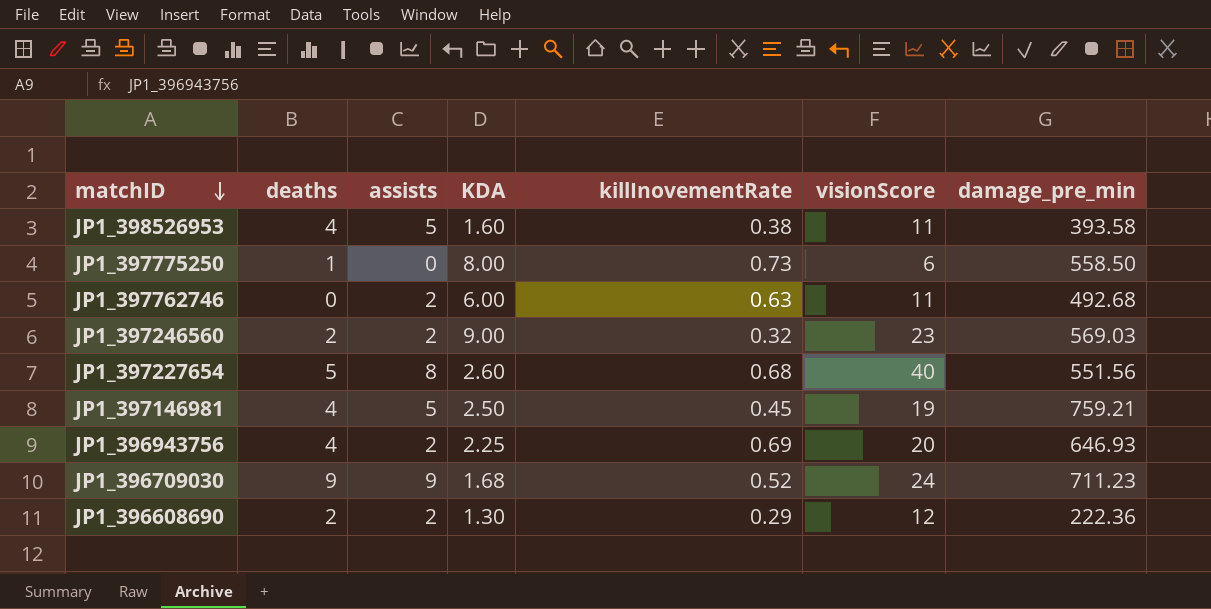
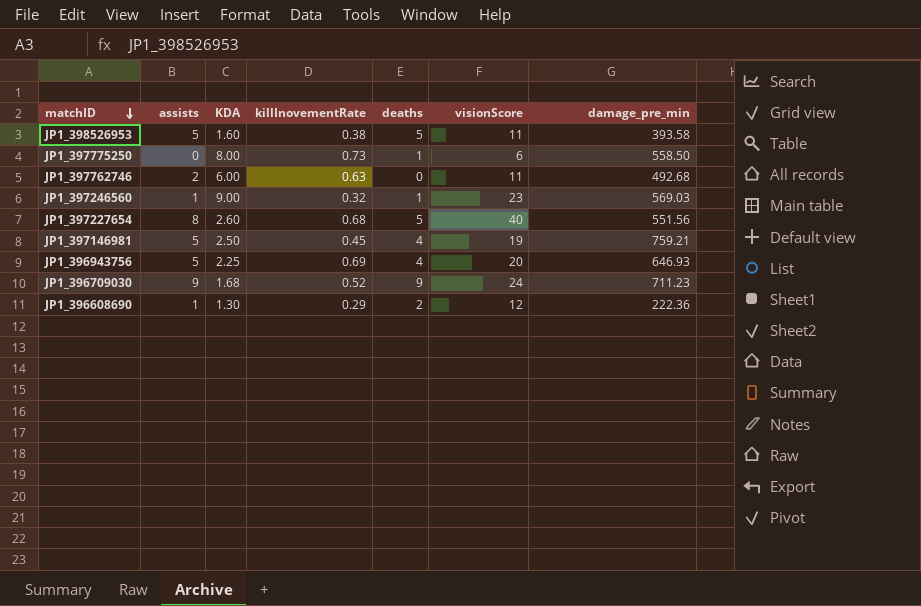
column deaths | position: 2 -> 5
JP1_398526953 | deaths: 4 -> 5
JP1_397246560 | assists: 2 -> 1
JP1_397246560 | deaths: 2 -> 1
JP1_396943756 | assists: 2 -> 5
JP1_396608690 | assists: 2 -> 1

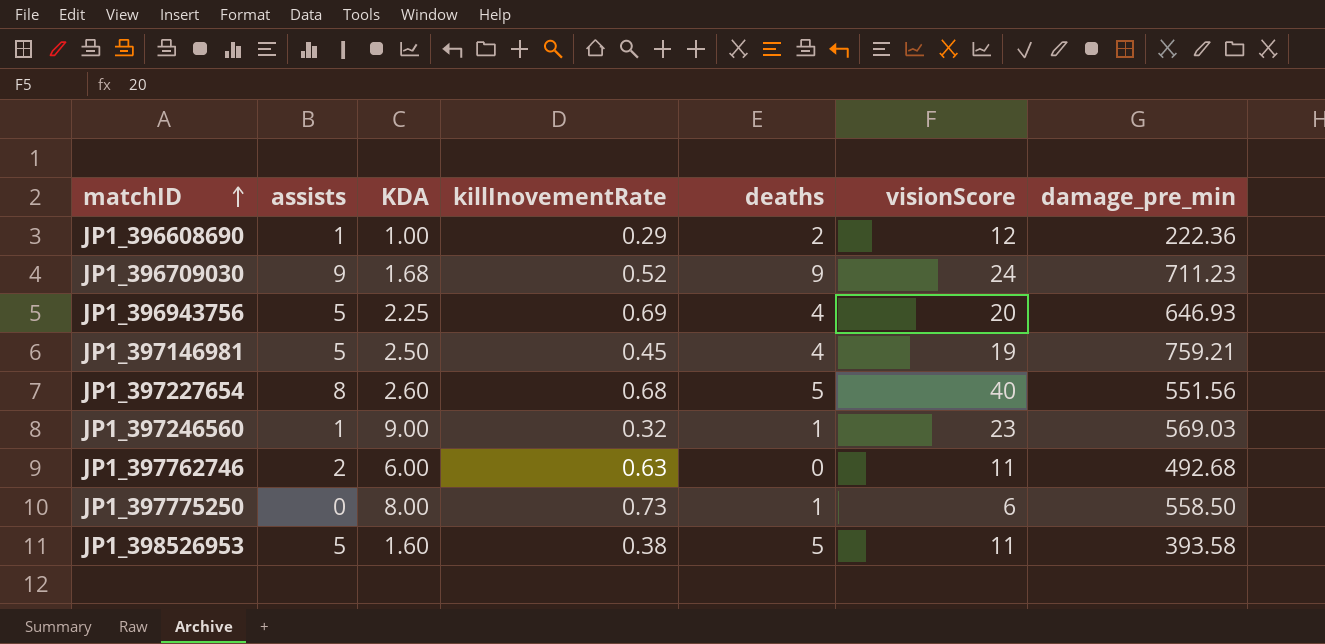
row order: matchID descending -> matchID ascending
JP1_396608690 | KDA: 1.30 -> 1.00

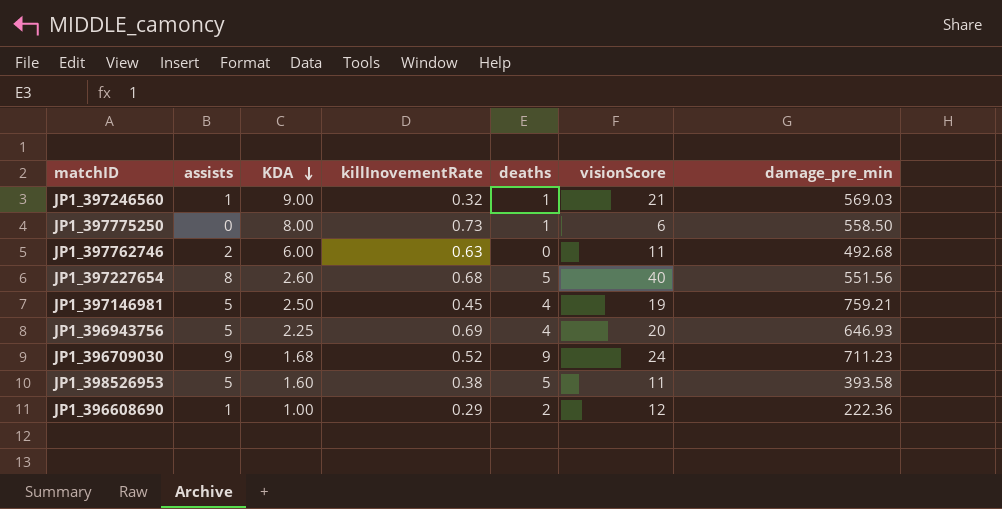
row order: matchID ascending -> KDA descending
JP1_397246560 | visionScore: 23 -> 21

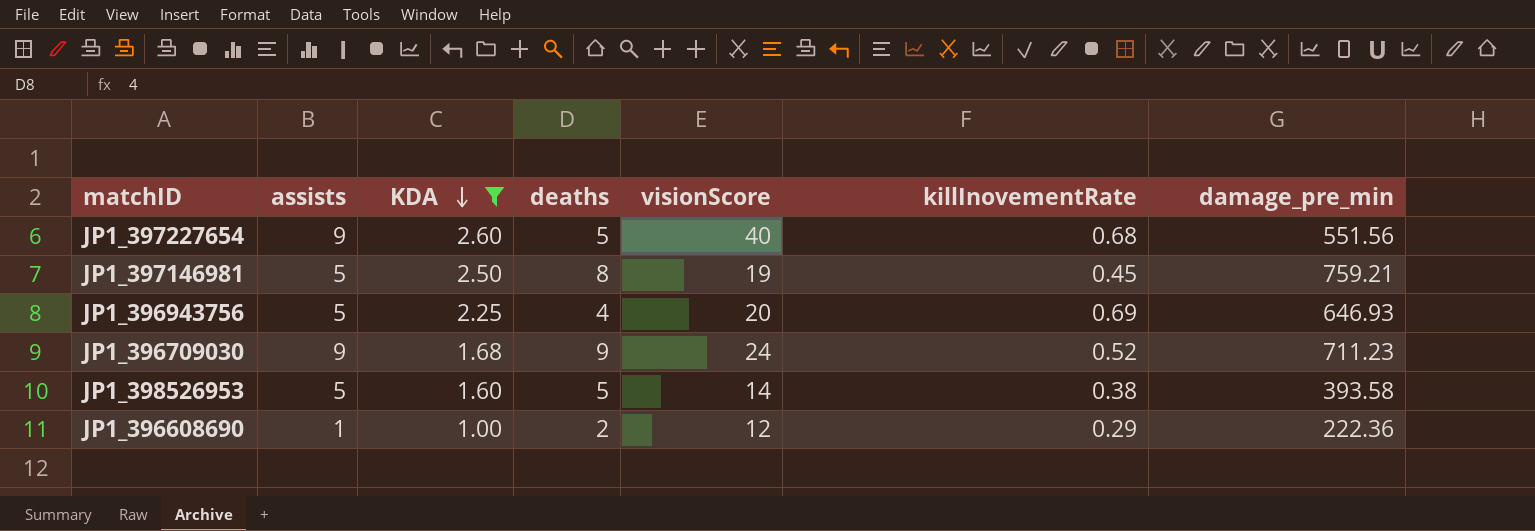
filter: none -> KDA <= 2.60
column killInovementRate | position: 4 -> 6
JP1_397227654 | assists: 8 -> 9
JP1_397146981 | deaths: 4 -> 8
JP1_398526953 | visionScore: 11 -> 14

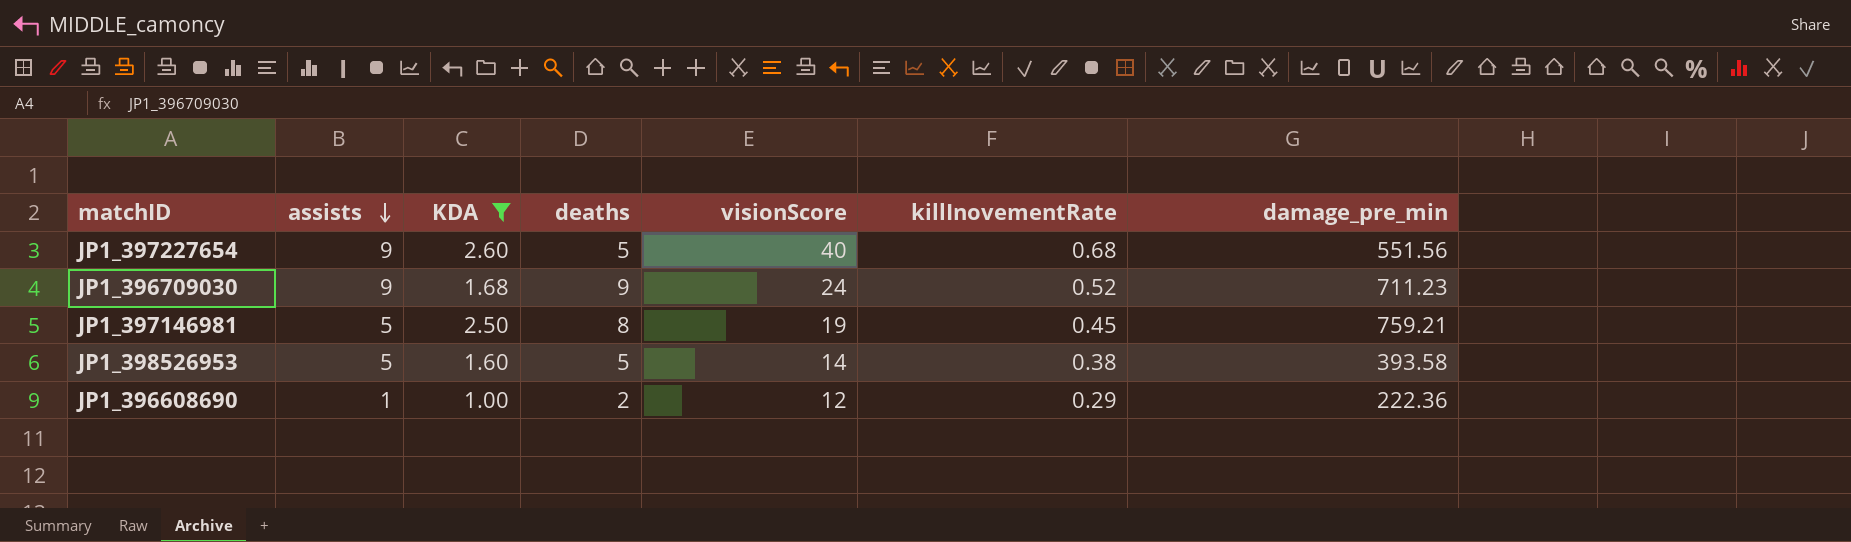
row order: KDA descending -> assists descending
row JP1_396943756: 5 | 2.25 | 4 | 20 | 0.69 | 646.93 -> none

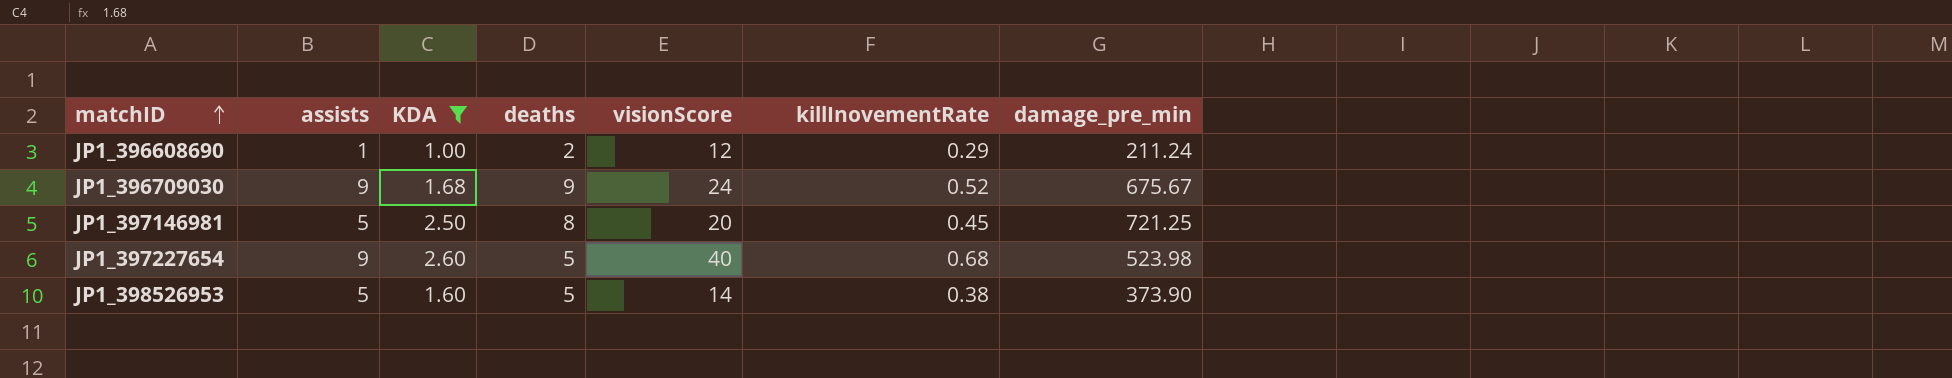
row order: assists descending -> matchID ascending
JP1_396608690 | damage_pre_min: 222.36 -> 211.24
JP1_396709030 | damage_pre_min: 711.23 -> 675.67
JP1_397146981 | visionScore: 19 -> 20
JP1_397146981 | damage_pre_min: 759.21 -> 721.25
JP1_397227654 | damage_pre_min: 551.56 -> 523.98
JP1_398526953 | damage_pre_min: 393.58 -> 373.90

